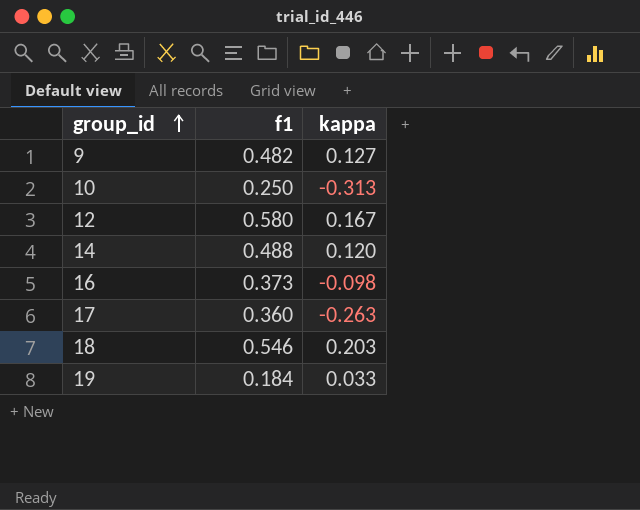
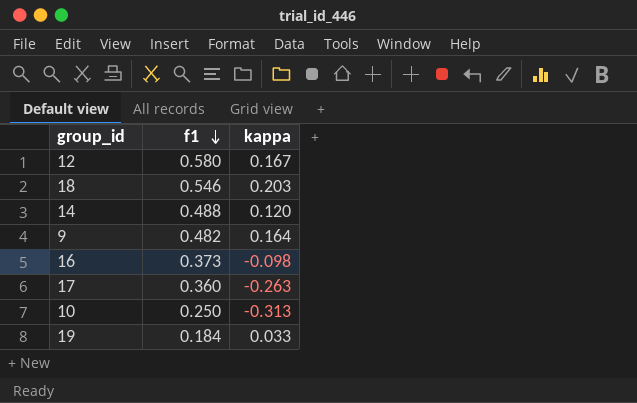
row order: group_id ascending -> f1 descending
9 | kappa: 0.127 -> 0.164

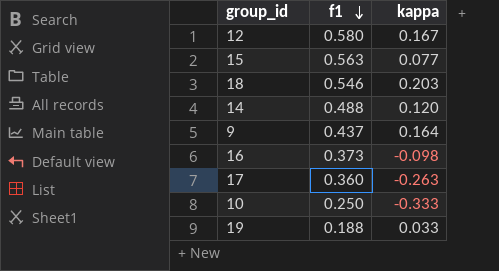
row 15: none -> 0.563 | 0.077
9 | f1: 0.482 -> 0.437
10 | kappa: -0.313 -> -0.333
19 | f1: 0.184 -> 0.188

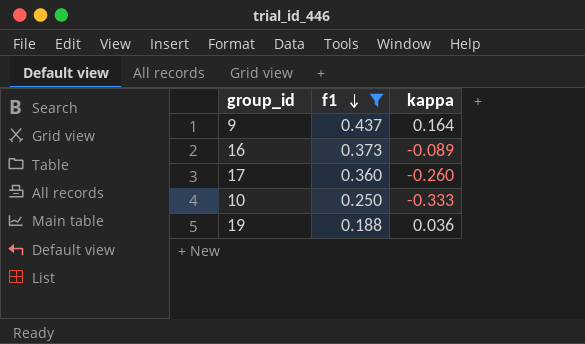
filter: none -> f1 <= 0.437
16 | kappa: -0.098 -> -0.089
17 | kappa: -0.263 -> -0.260
19 | kappa: 0.033 -> 0.036

